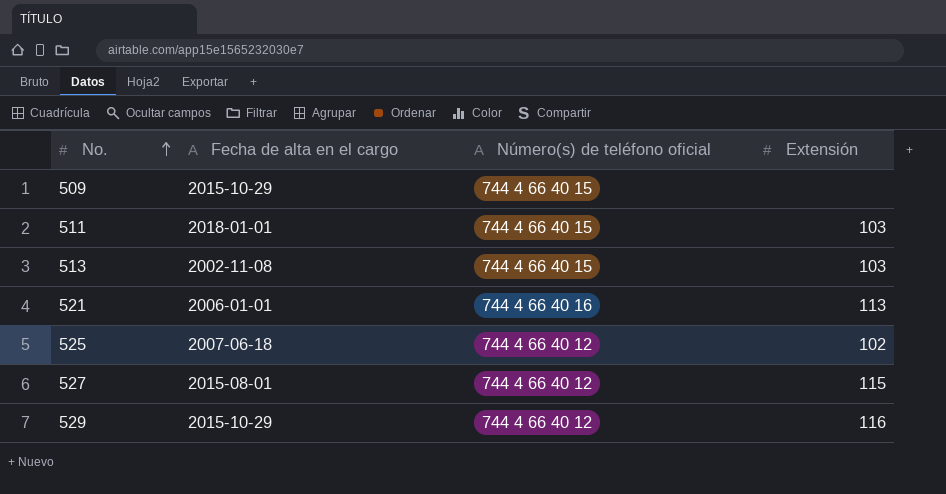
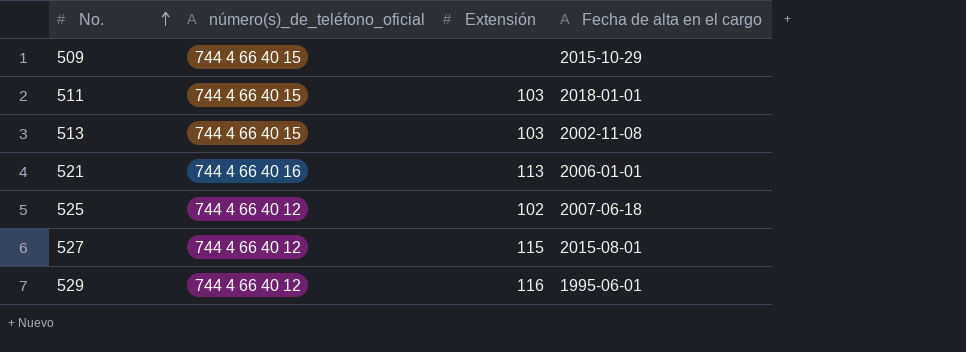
column name: Número(s) de teléfono oficial -> número(s)_de_teléfono_oficial
column Fecha de alta en el cargo | position: 2 -> 4
529 | Fecha de alta en el cargo: 2015-10-29 -> 1995-06-01

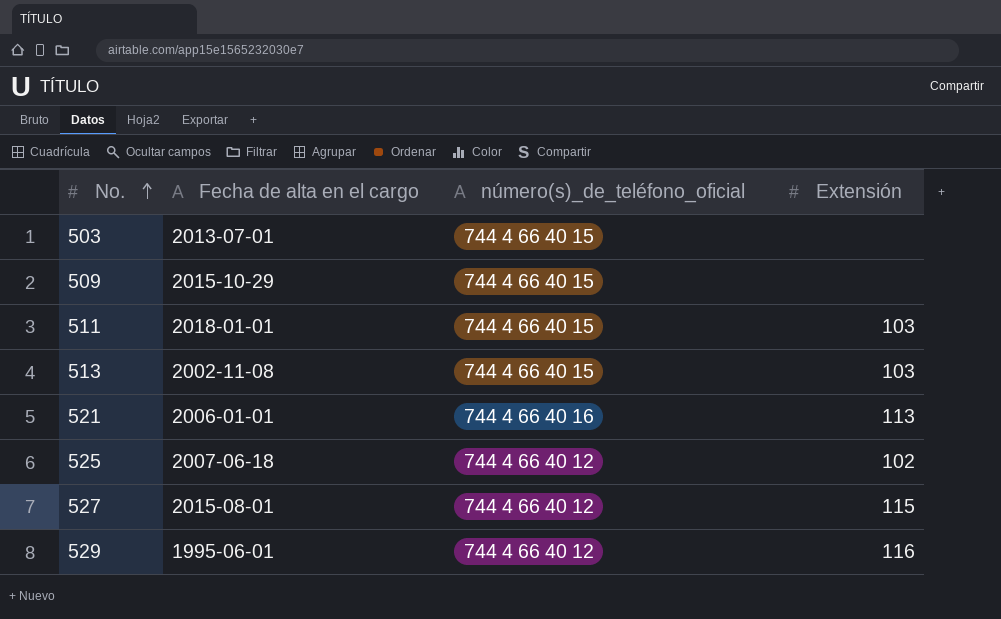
column Fecha de alta en el cargo | position: 4 -> 2
row 503: none -> 2013-07-01 | 744 4 66 40 15 | none

